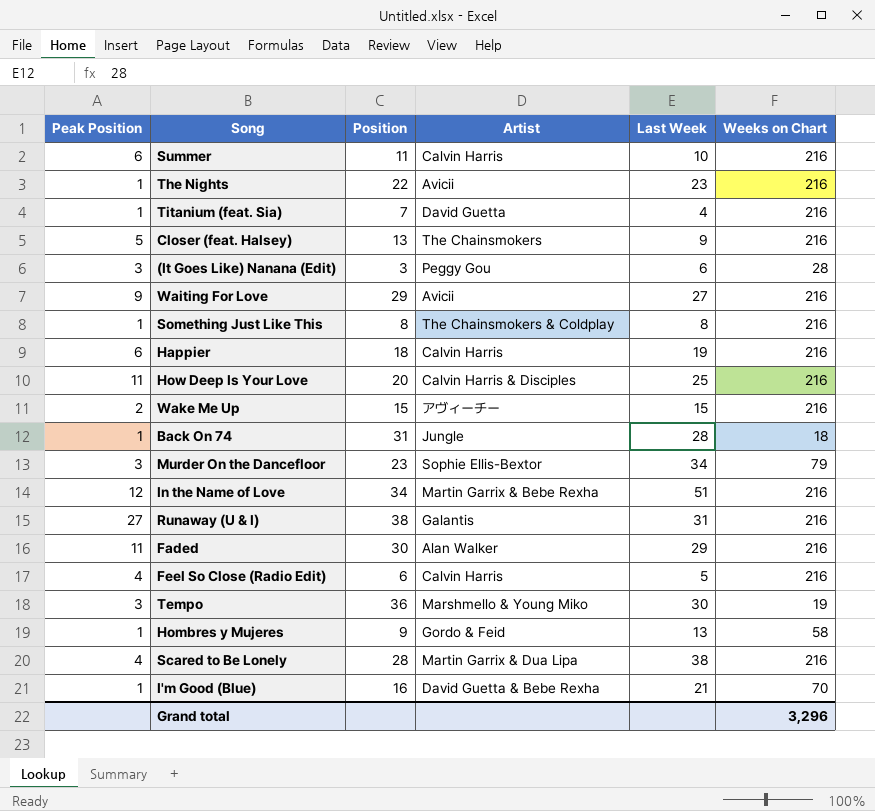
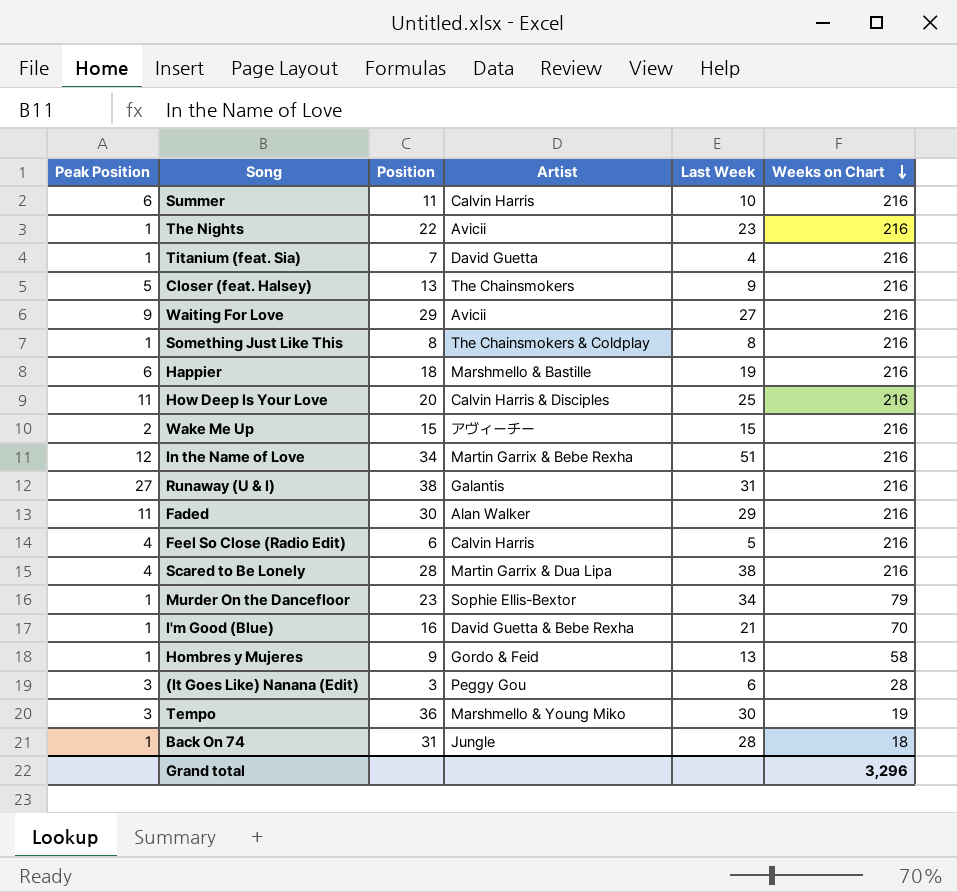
row order: none -> Weeks on Chart descending
Happier | Artist: Calvin Harris -> Marshmello & Bastille
Murder On the Dancefloor | Peak Position: 3 -> 1

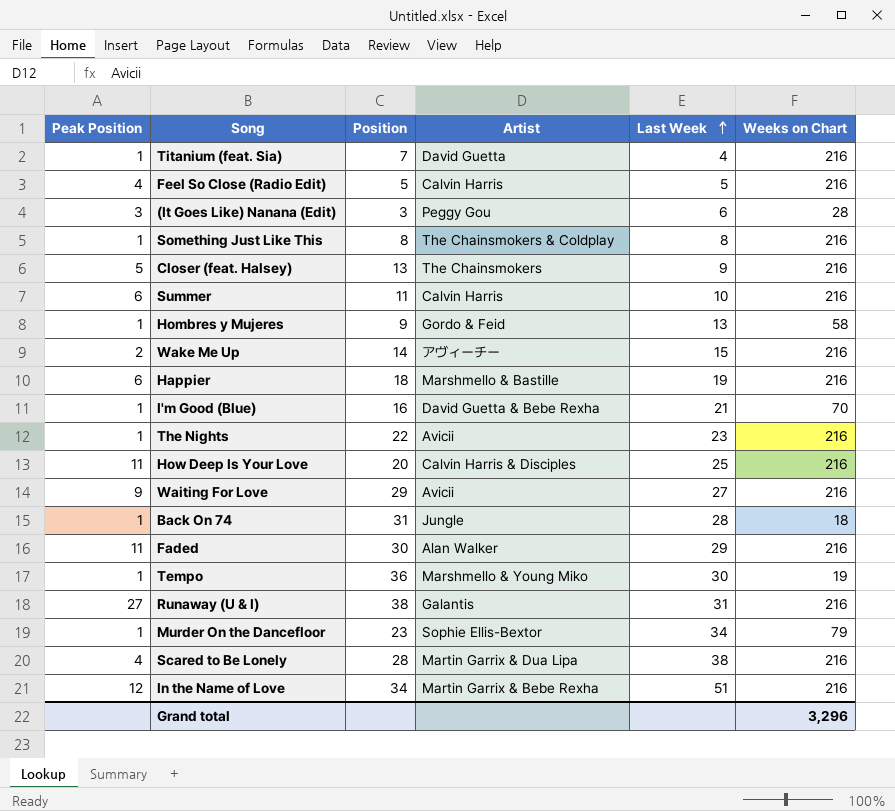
row order: Weeks on Chart descending -> Last Week ascending
Feel So Close (Radio Edit) | Position: 6 -> 5
Wake Me Up | Position: 15 -> 14
Tempo | Peak Position: 3 -> 1

